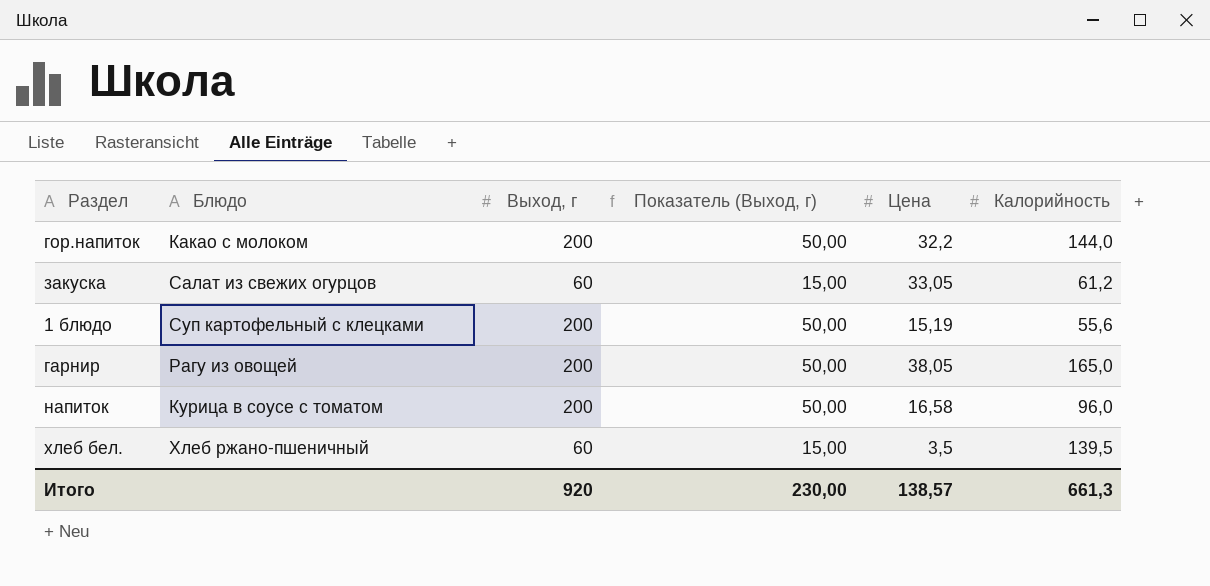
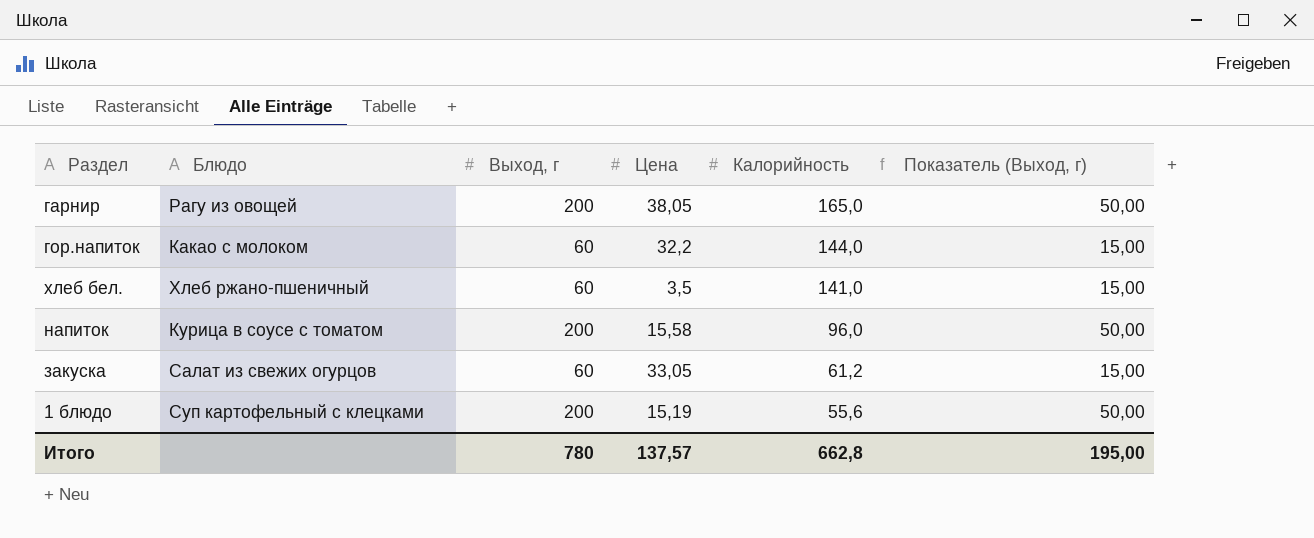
row order: none -> Калорийность descending
column Показатель (Выход, г) | position: 4 -> 6
гор.напиток | Выход, г: 200 -> 60
гор.напиток | Показатель (Выход, г): 50,00 -> 15,00
хлеб бел. | Калорийность: 139,5 -> 141,0
напиток | Цена: 16,58 -> 15,58
Итого | Выход, г: 920 -> 780
Итого | Цена: 138,57 -> 137,57
Итого | Калорийность: 661,3 -> 662,8
Итого | Показатель (Выход, г): 230,00 -> 195,00

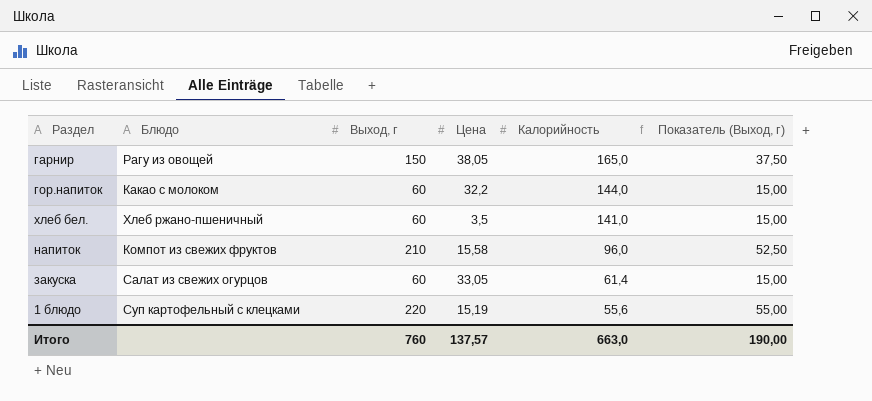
гарнир | Выход, г: 200 -> 150
гарнир | Показатель (Выход, г): 50,00 -> 37,50
напиток | Блюдо: Курица в соусе с томатом -> Компот из свежих фруктов
напиток | Выход, г: 200 -> 210
напиток | Показатель (Выход, г): 50,00 -> 52,50
закуска | Калорийность: 61,2 -> 61,4
1 блюдо | Выход, г: 200 -> 220
1 блюдо | Показатель (Выход, г): 50,00 -> 55,00
Итого | Выход, г: 780 -> 760
Итого | Калорийность: 662,8 -> 663,0
Итого | Показатель (Выход, г): 195,00 -> 190,00

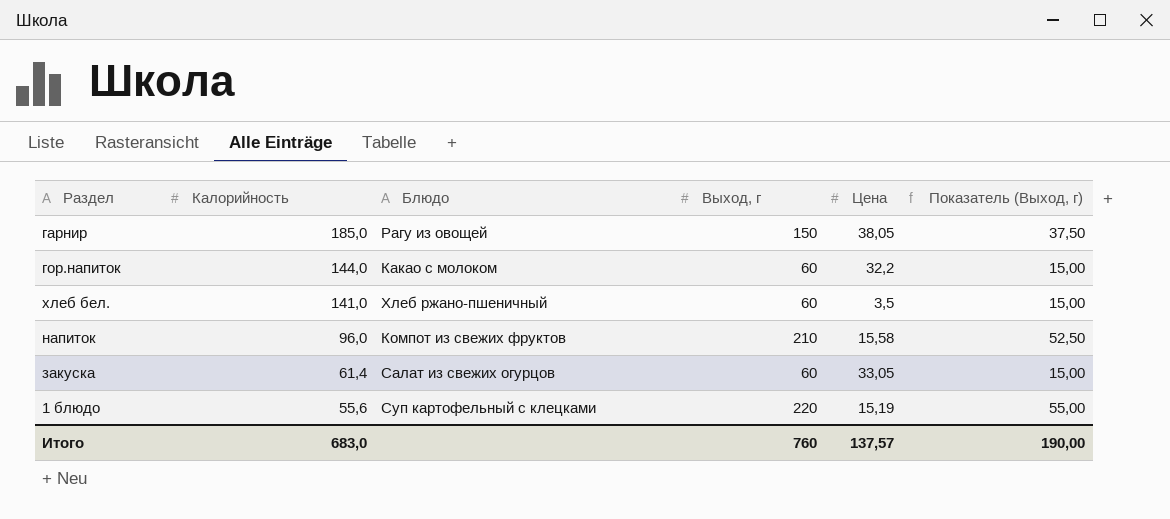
column Калорийность | position: 5 -> 2
гарнир | Калорийность: 165,0 -> 185,0
Итого | Калорийность: 663,0 -> 683,0

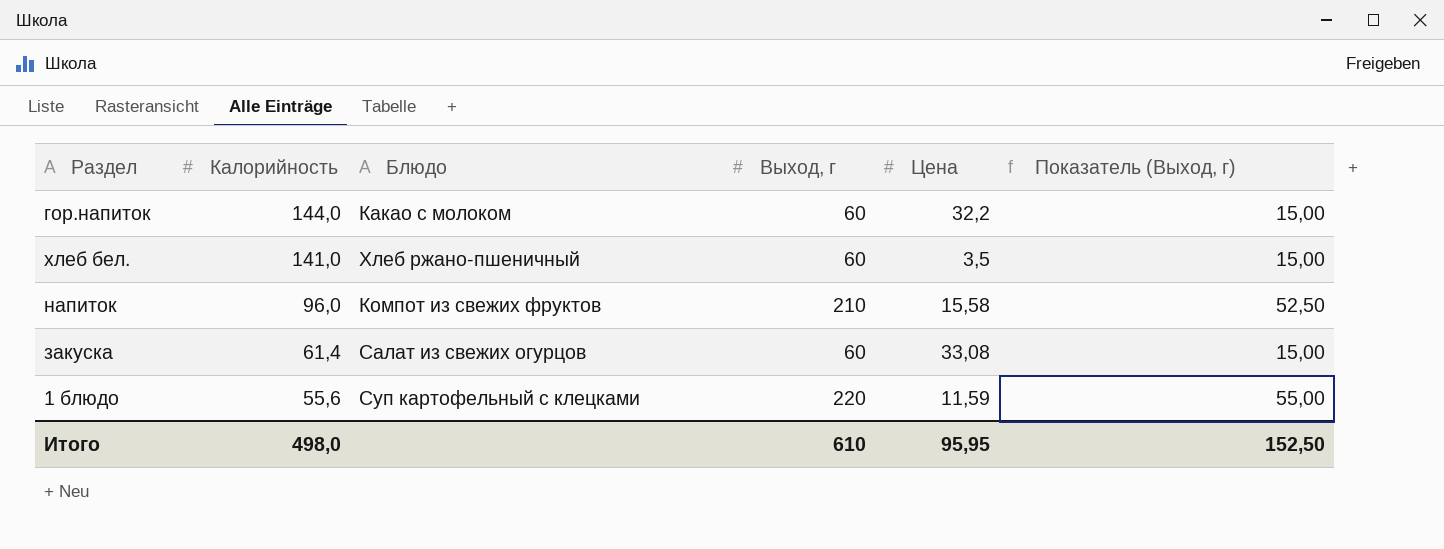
row гарнир: 185,0 | Рагу из овощей | 150 | 38,05 | 37,50 -> none
закуска | Цена: 33,05 -> 33,08
1 блюдо | Цена: 15,19 -> 11,59
Итого | Калорийность: 683,0 -> 498,0
Итого | Выход, г: 760 -> 610
Итого | Цена: 137,57 -> 95,95
Итого | Показатель (Выход, г): 190,00 -> 152,50

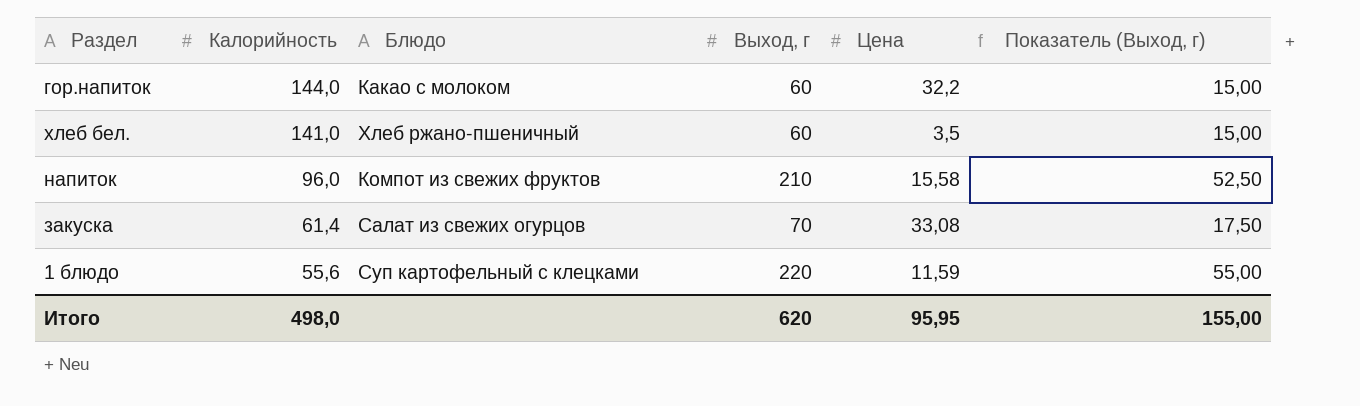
закуска | Выход, г: 60 -> 70
закуска | Показатель (Выход, г): 15,00 -> 17,50
Итого | Выход, г: 610 -> 620
Итого | Показатель (Выход, г): 152,50 -> 155,00

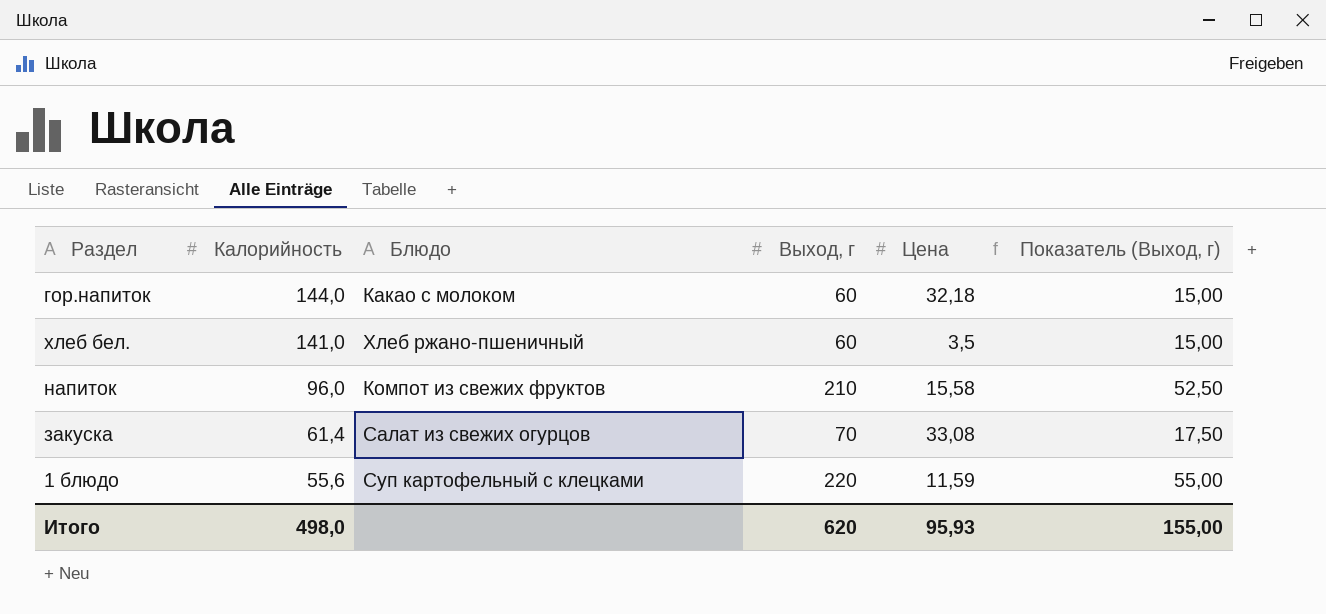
гор.напиток | Цена: 32,2 -> 32,18
Итого | Цена: 95,95 -> 95,93

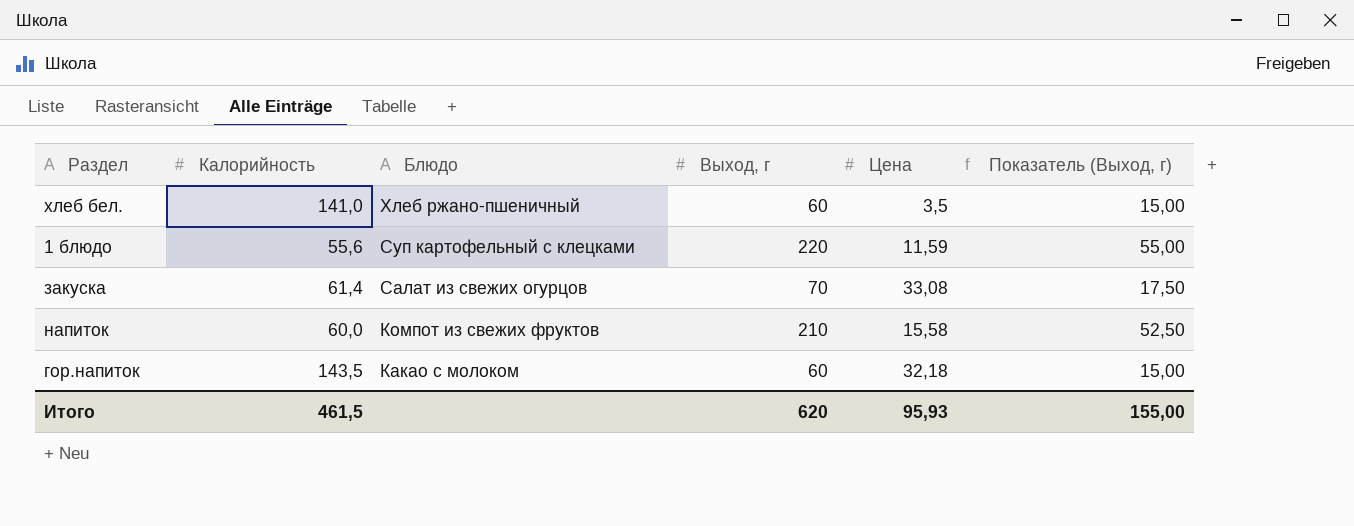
row order: Калорийность descending -> Блюдо descending
напиток | Калорийность: 96,0 -> 60,0
гор.напиток | Калорийность: 144,0 -> 143,5
Итого | Калорийность: 498,0 -> 461,5

